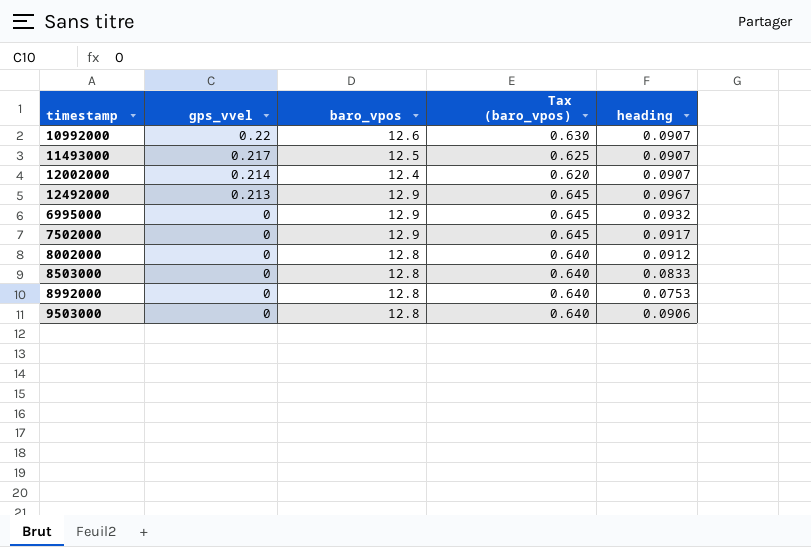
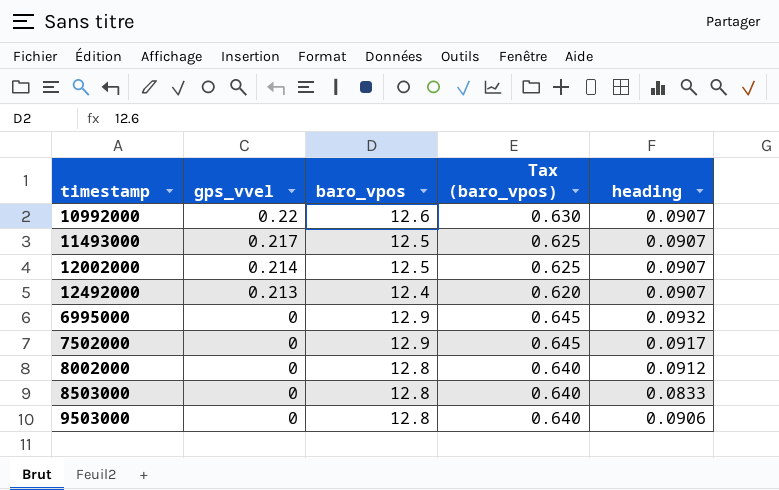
row 8992000: 0 | 12.8 | 0.640 | 0.0753 -> none
12002000 | baro_vpos: 12.4 -> 12.5
12002000 | Tax (baro_vpos): 0.620 -> 0.625
12492000 | baro_vpos: 12.9 -> 12.4
12492000 | Tax (baro_vpos): 0.645 -> 0.620
12492000 | heading: 0.0967 -> 0.0907

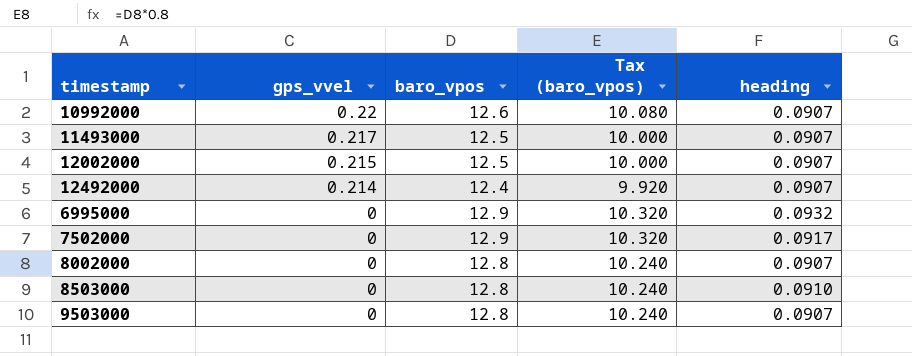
column Tax (baro_vpos) | formula: [baro_vpos] * 0.05 -> [baro_vpos] * 0.8
12002000 | gps_vvel: 0.214 -> 0.215
12492000 | gps_vvel: 0.213 -> 0.214
8002000 | heading: 0.0912 -> 0.0907
8503000 | heading: 0.0833 -> 0.0910
9503000 | heading: 0.0906 -> 0.0907

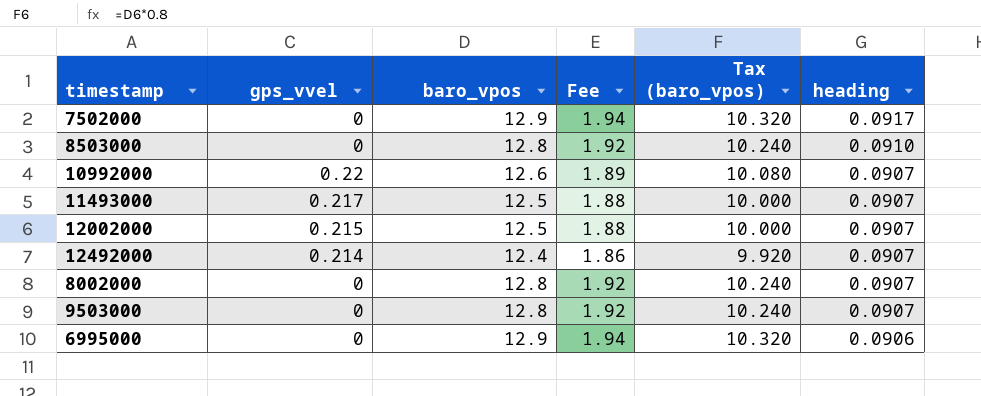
row order: gps_vvel descending -> heading descending
column Fee | formula: none -> [baro_vpos] * 0.15
6995000 | heading: 0.0932 -> 0.0906

